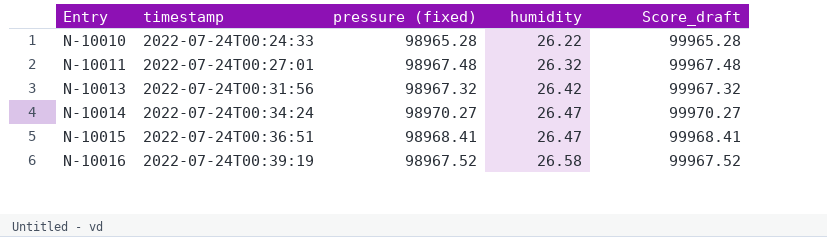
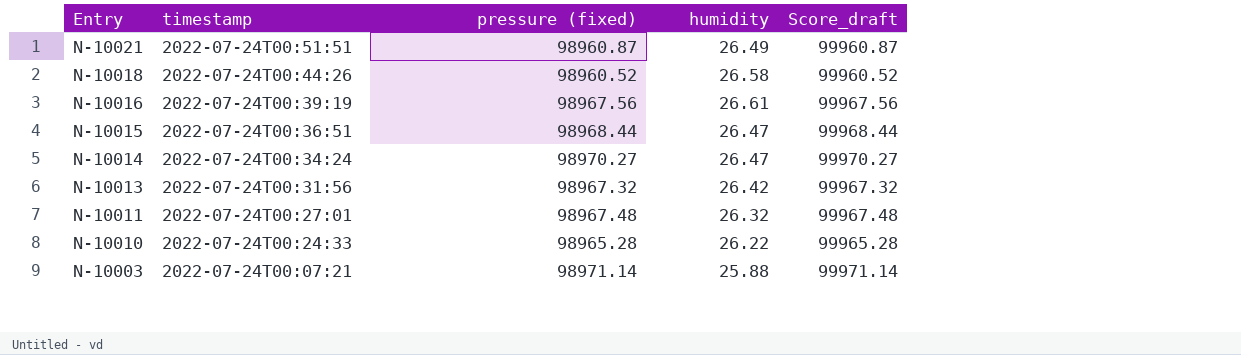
row order: Entry ascending -> Entry descending
row N-10021: none -> 2022-07-24T00:51:51 | 98960.87 | 26.49 | 99960.87
row N-10018: none -> 2022-07-24T00:44:26 | 98960.52 | 26.58 | 99960.52
N-10016 | pressure (fixed): 98967.52 -> 98967.56
N-10016 | humidity: 26.58 -> 26.61
N-10016 | Score_draft: 99967.52 -> 99967.56
N-10015 | pressure (fixed): 98968.41 -> 98968.44
N-10015 | Score_draft: 99968.41 -> 99968.44
row N-10003: none -> 2022-07-24T00:07:21 | 98971.14 | 25.88 | 99971.14

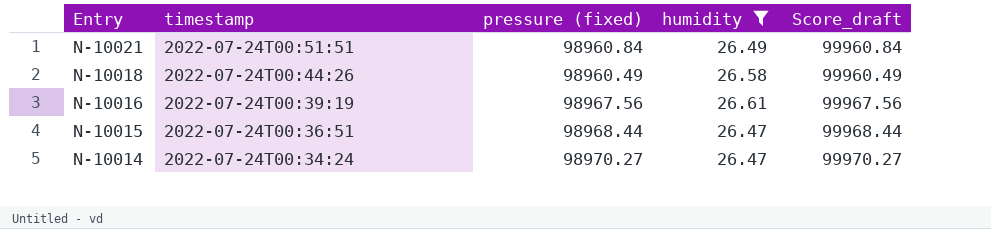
filter: none -> humidity >= 26.47
N-10021 | pressure (fixed): 98960.87 -> 98960.84
N-10021 | Score_draft: 99960.87 -> 99960.84
N-10018 | pressure (fixed): 98960.52 -> 98960.49
N-10018 | Score_draft: 99960.52 -> 99960.49

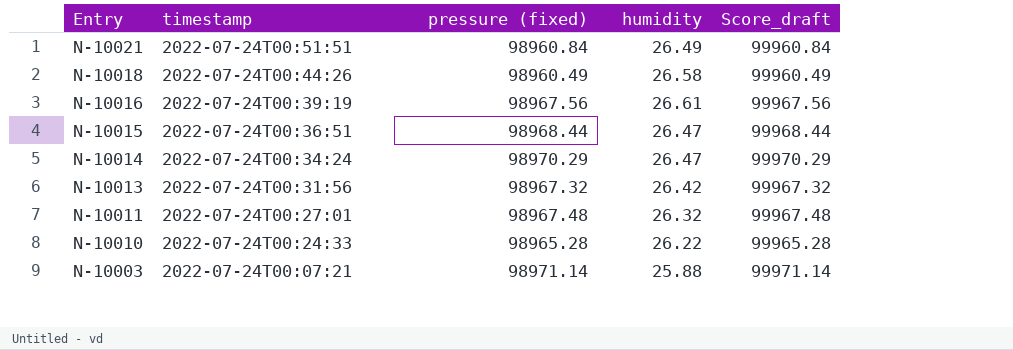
filter: humidity >= 26.47 -> none
N-10014 | pressure (fixed): 98970.27 -> 98970.29
N-10014 | Score_draft: 99970.27 -> 99970.29

